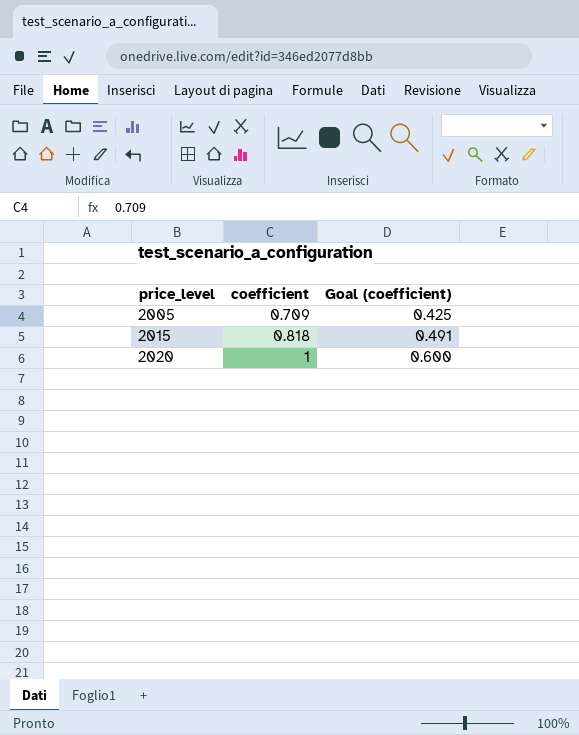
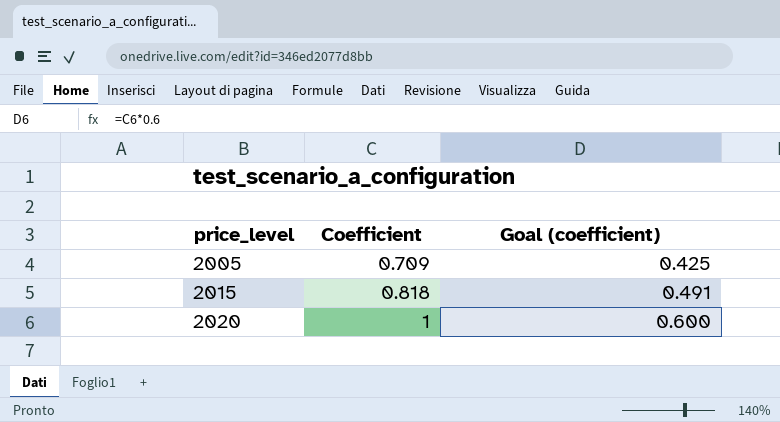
column name: coefficient -> Coefficient

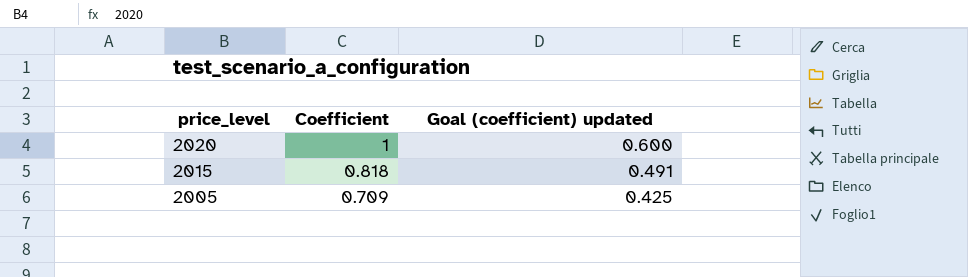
row order: price_level ascending -> price_level descending
column name: Goal (coefficient) -> Goal (coefficient) updated

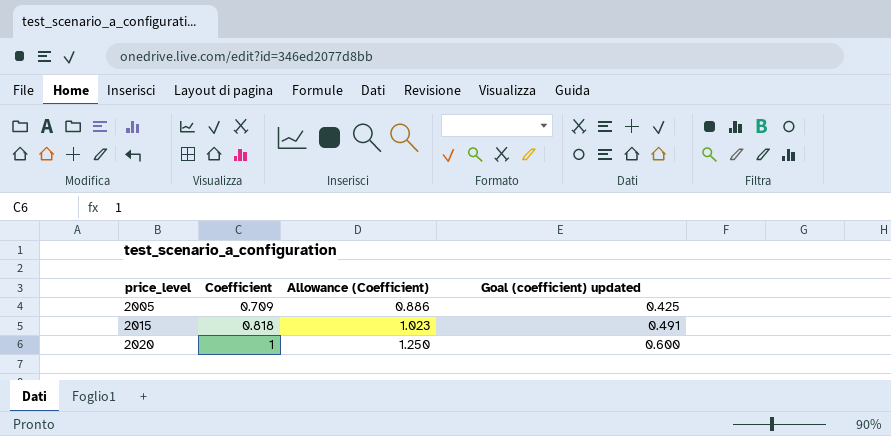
row order: price_level descending -> price_level ascending
column Allowance (Coefficient) | formula: none -> [Coefficient] * 1.25

